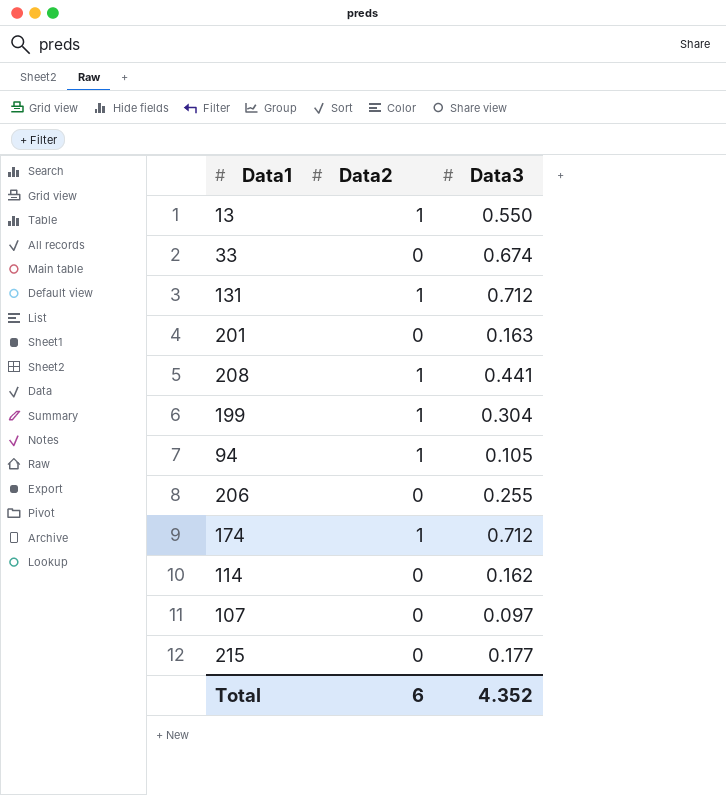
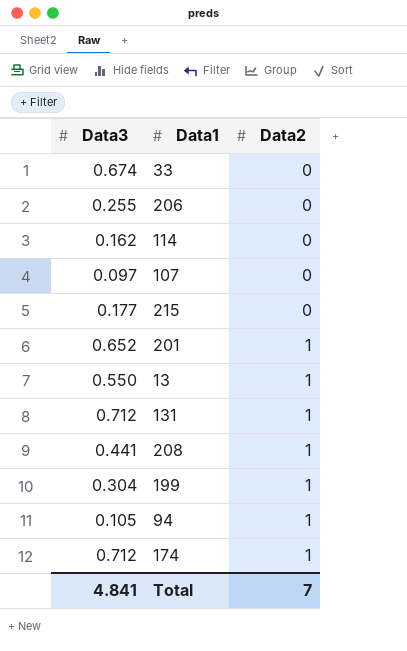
row order: none -> Data2 ascending
column Data3 | position: 3 -> 1
201 | Data3: 0.163 -> 0.652
201 | Data2: 0 -> 1
Total | Data3: 4.352 -> 4.841
Total | Data2: 6 -> 7

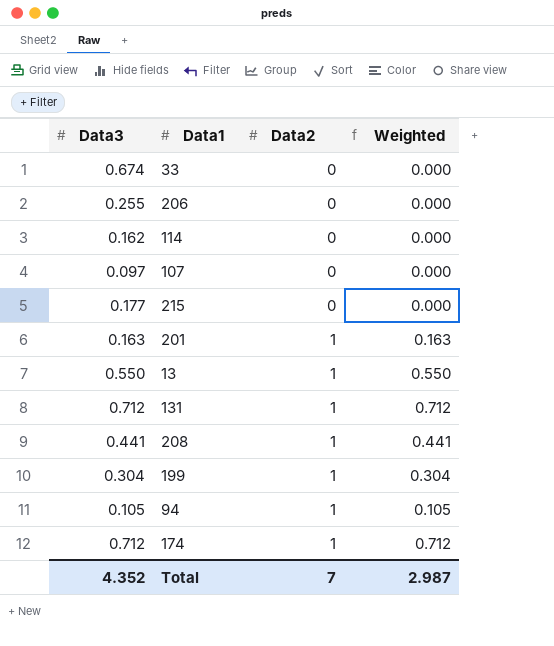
column Weighted | formula: none -> [Data3] * [Data2]
201 | Data3: 0.652 -> 0.163
Total | Data3: 4.841 -> 4.352

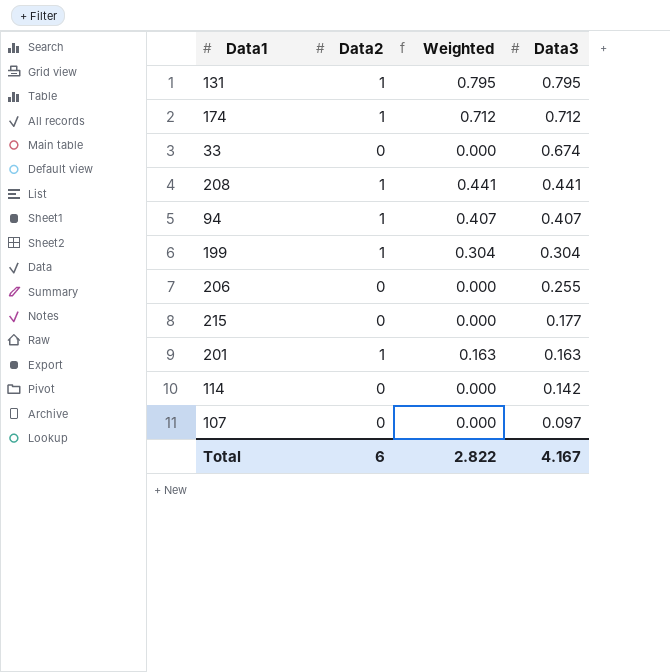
row order: Data2 ascending -> Data3 descending
column Data3 | position: 1 -> 4
row 13: 0.550 | 1 | 0.550 -> none
131 | Weighted: 0.712 -> 0.795
131 | Data3: 0.712 -> 0.795
94 | Weighted: 0.105 -> 0.407
94 | Data3: 0.105 -> 0.407
114 | Data3: 0.162 -> 0.142
Total | Data2: 7 -> 6
Total | Weighted: 2.987 -> 2.822
Total | Data3: 4.352 -> 4.167

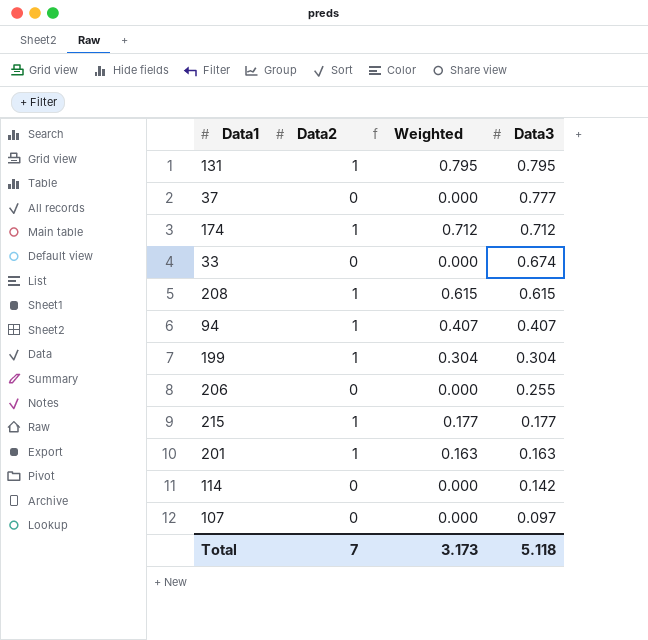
row 37: none -> 0 | 0.000 | 0.777
208 | Weighted: 0.441 -> 0.615
208 | Data3: 0.441 -> 0.615
215 | Data2: 0 -> 1
215 | Weighted: 0.000 -> 0.177
Total | Data2: 6 -> 7
Total | Weighted: 2.822 -> 3.173
Total | Data3: 4.167 -> 5.118

